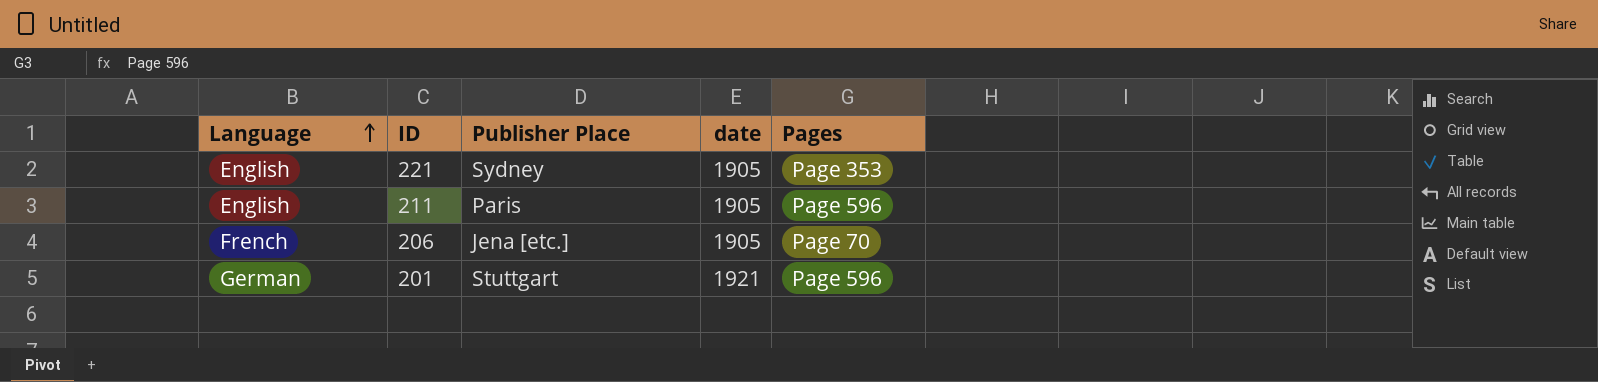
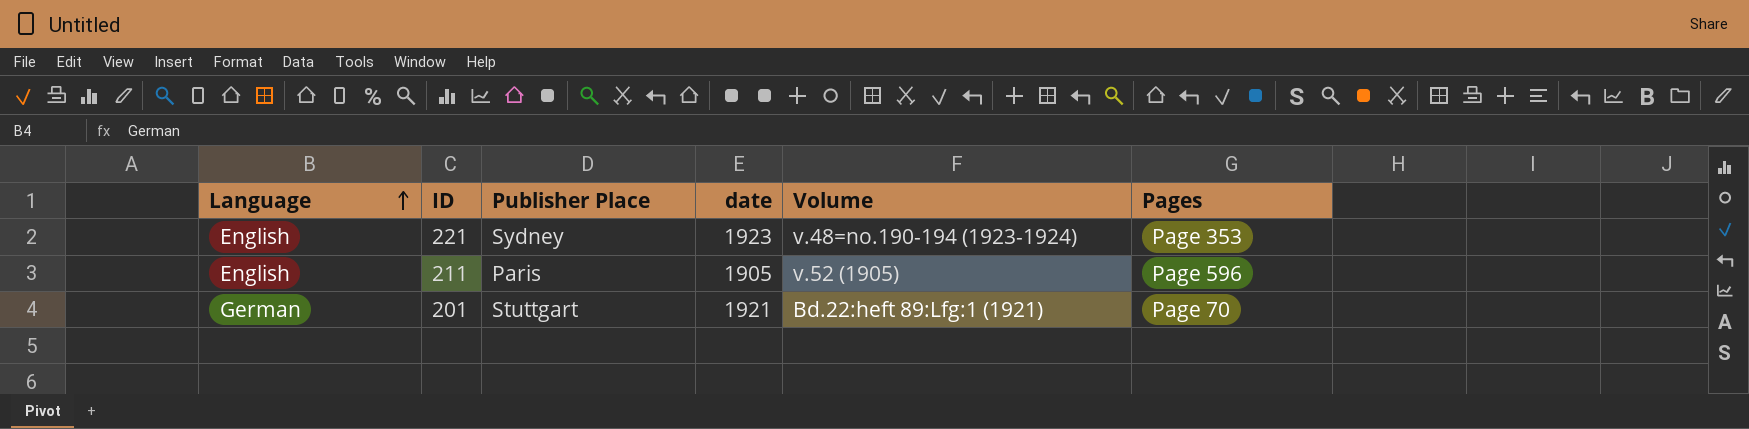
column Volume | position: none -> 5
row 206: French | Jena [etc.] | 1905 | Page 70 -> none
221 | date: 1905 -> 1923
201 | Pages: Page 596 -> Page 70

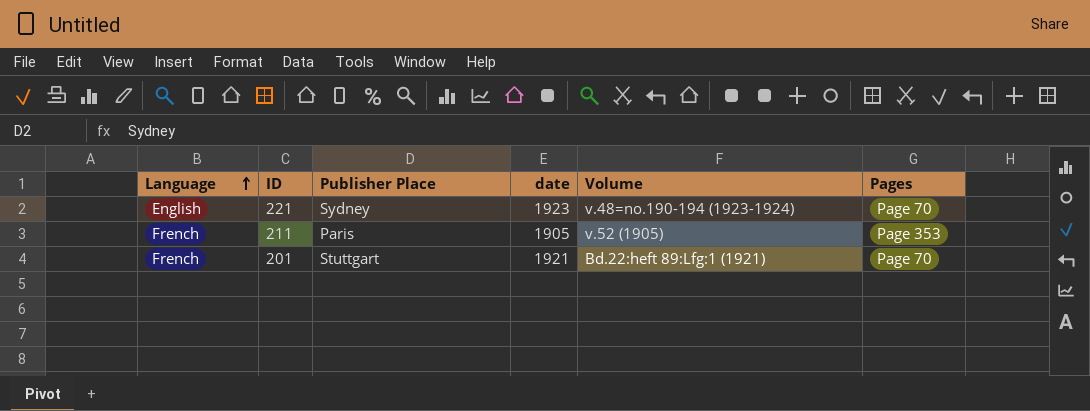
221 | Pages: Page 353 -> Page 70
211 | Language: English -> French
211 | Pages: Page 596 -> Page 353
201 | Language: German -> French

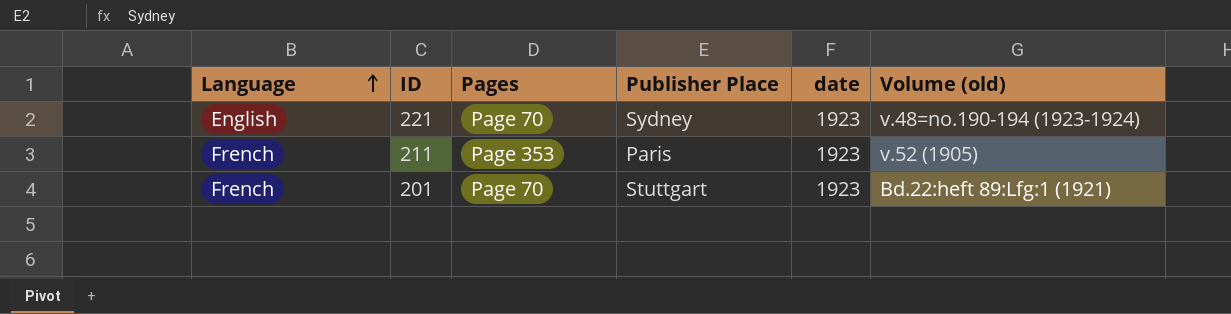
column Pages | position: 6 -> 3
column name: Volume -> Volume (old)
211 | date: 1905 -> 1923
201 | date: 1921 -> 1923

